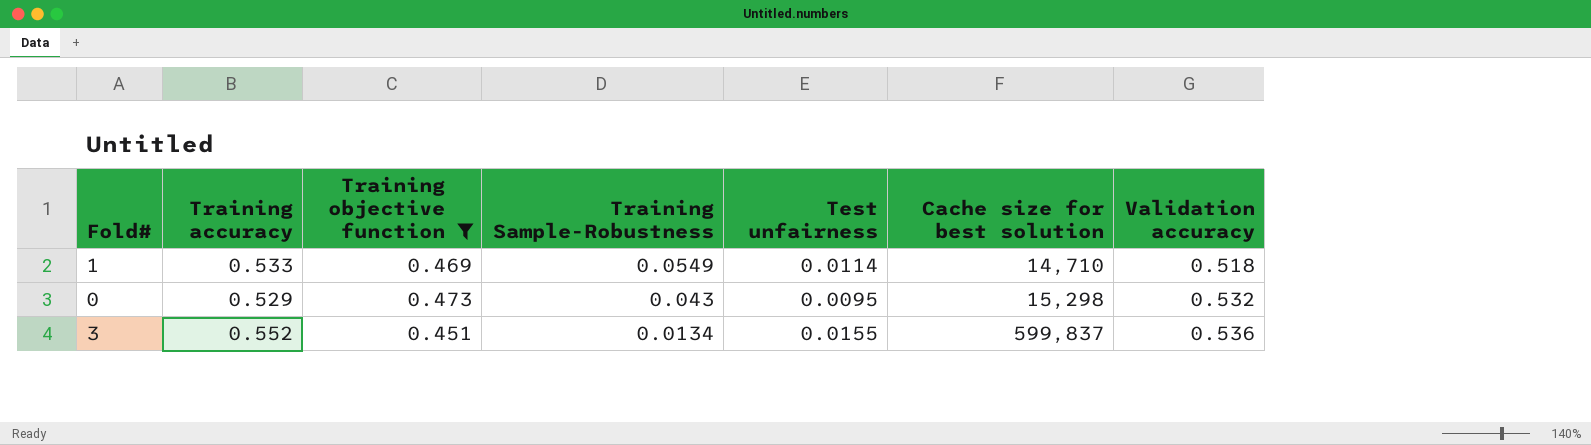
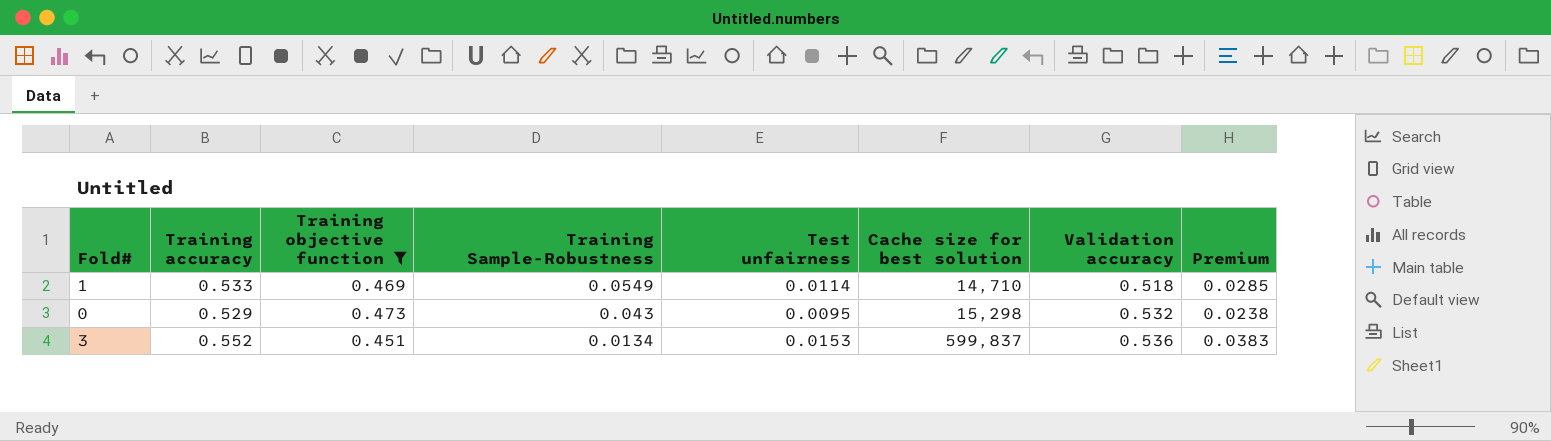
column Premium | formula: none -> [Test unfairness] * 2.5
3 | Test unfairness: 0.0155 -> 0.0153

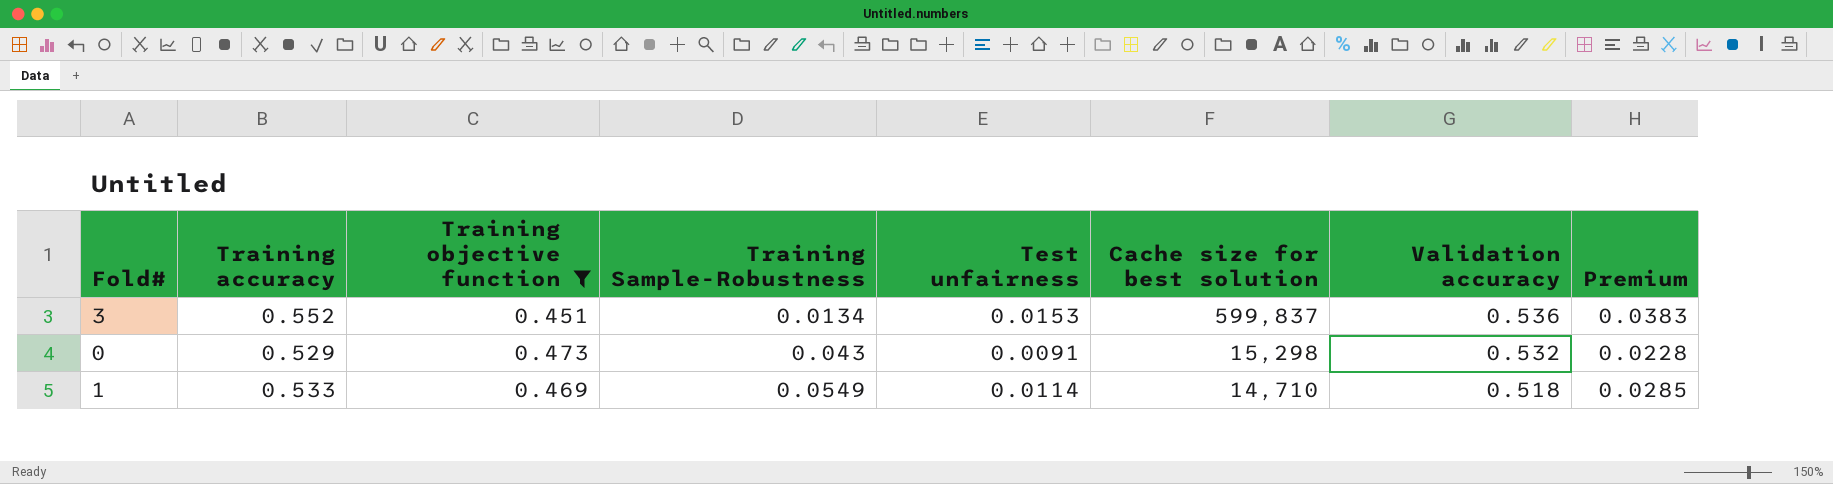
row order: Training Sample-Robustness descending -> Training Sample-Robustness ascending
0 | Test unfairness: 0.0095 -> 0.0091
0 | Premium: 0.0238 -> 0.0228

